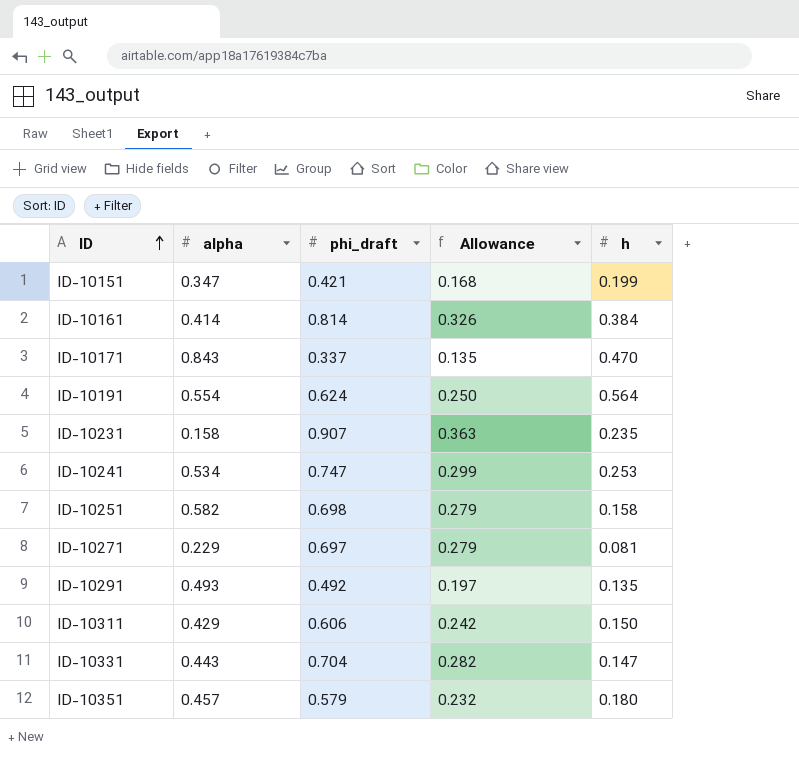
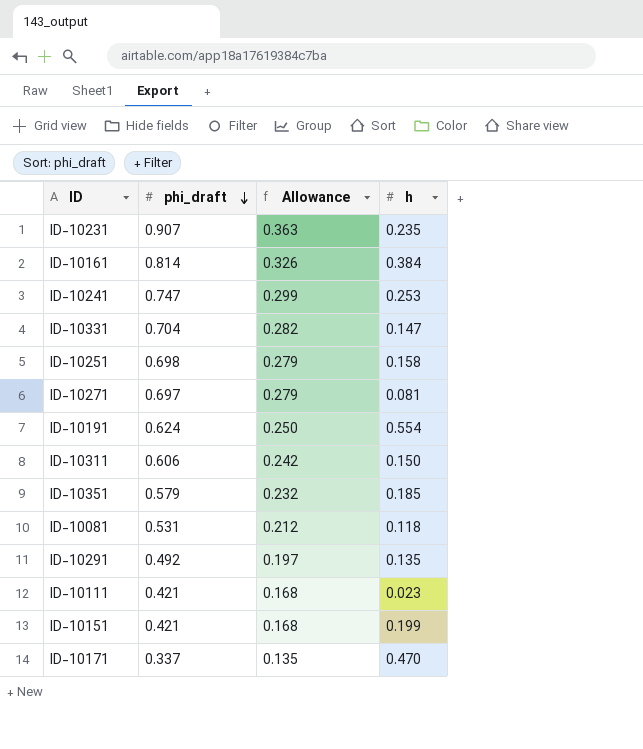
row order: ID ascending -> phi_draft descending
column alpha | position: 2 -> none
ID-10191 | h: 0.564 -> 0.554
ID-10351 | h: 0.180 -> 0.185
row ID-10081: none -> 0.531 | 0.212 | 0.118
row ID-10111: none -> 0.421 | 0.168 | 0.023

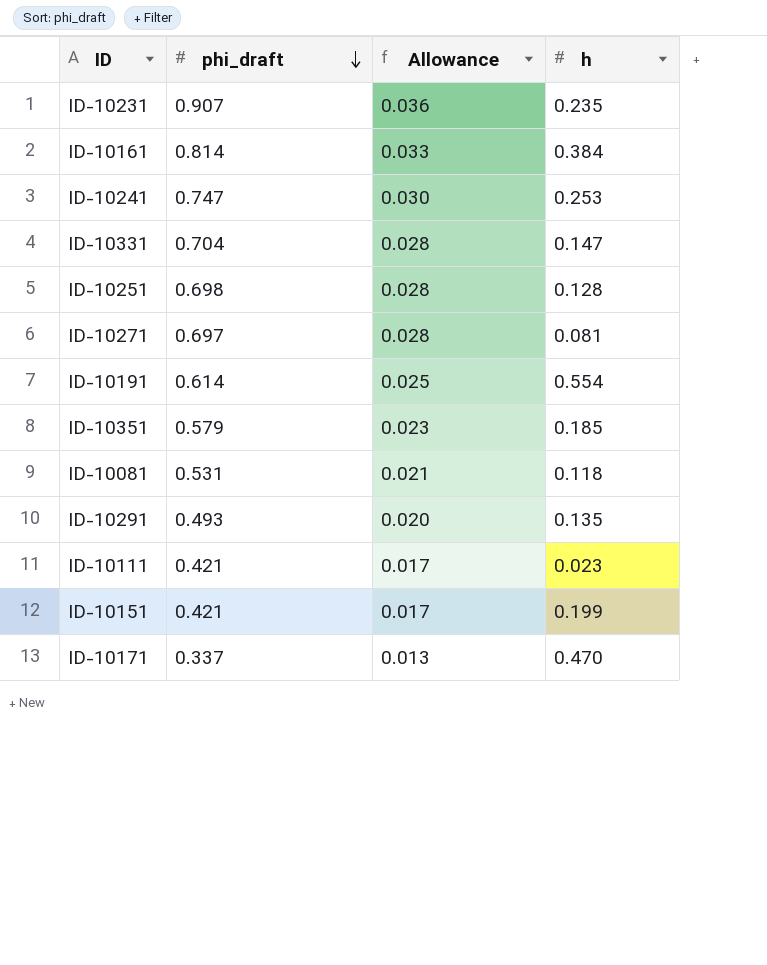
column Allowance | formula: [phi_draft] * 0.4 -> [phi_draft] * 0.04
row ID-10311: 0.606 | 0.242 | 0.150 -> none
ID-10251 | h: 0.158 -> 0.128
ID-10191 | phi_draft: 0.624 -> 0.614
ID-10291 | phi_draft: 0.492 -> 0.493

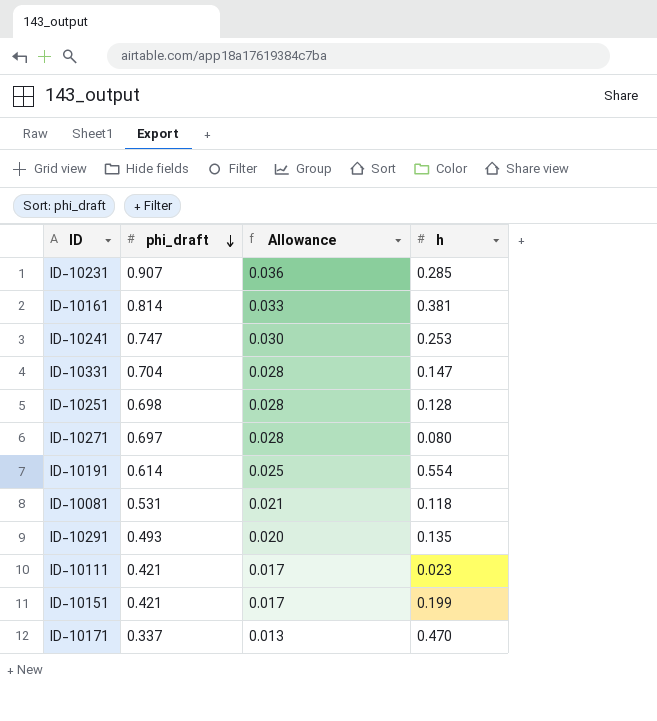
row ID-10351: 0.579 | 0.023 | 0.185 -> none
ID-10231 | h: 0.235 -> 0.285
ID-10161 | h: 0.384 -> 0.381
ID-10271 | h: 0.081 -> 0.080

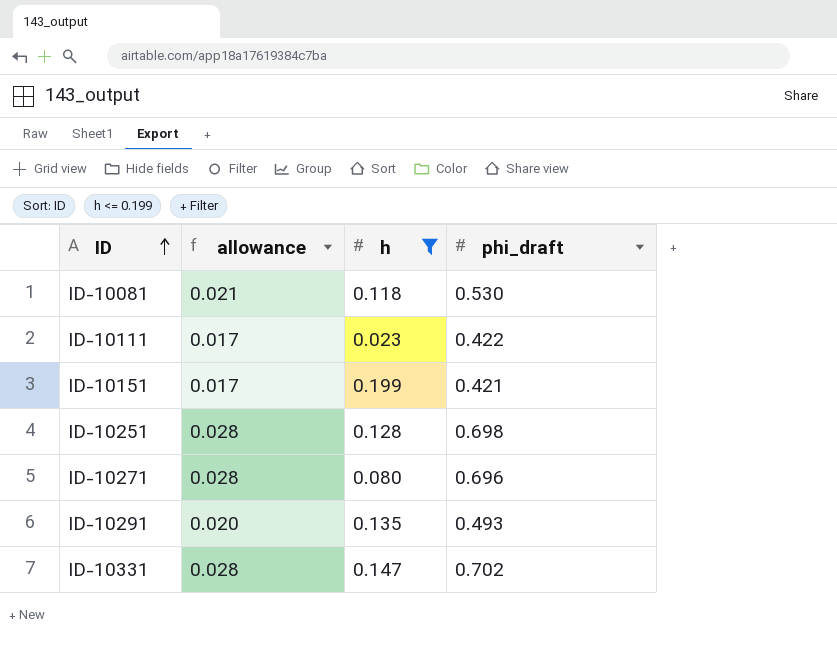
filter: none -> h <= 0.199
row order: phi_draft descending -> ID ascending
column name: Allowance -> allowance
column phi_draft | position: 2 -> 4
ID-10081 | phi_draft: 0.531 -> 0.530
ID-10111 | phi_draft: 0.421 -> 0.422
ID-10271 | phi_draft: 0.697 -> 0.696
ID-10331 | phi_draft: 0.704 -> 0.702

